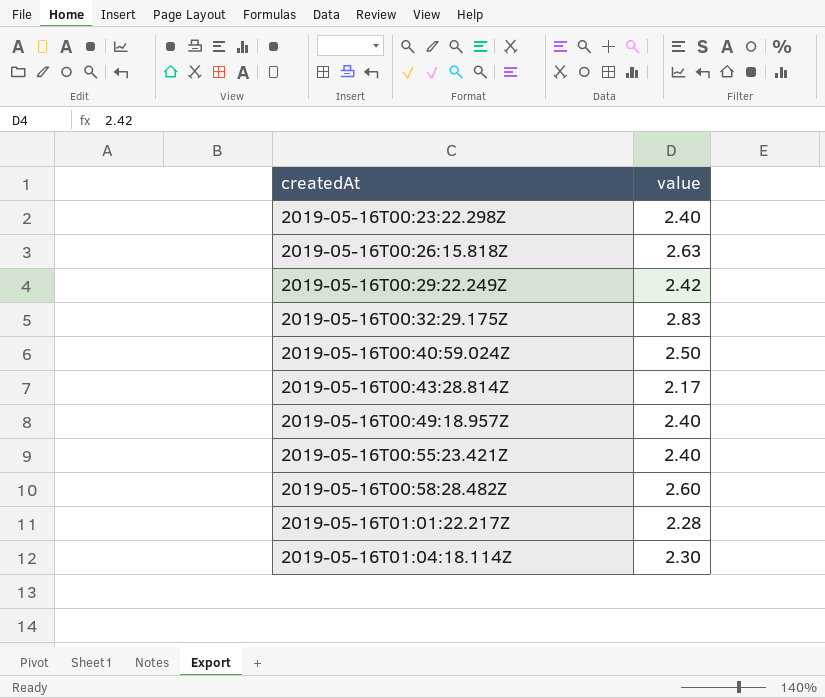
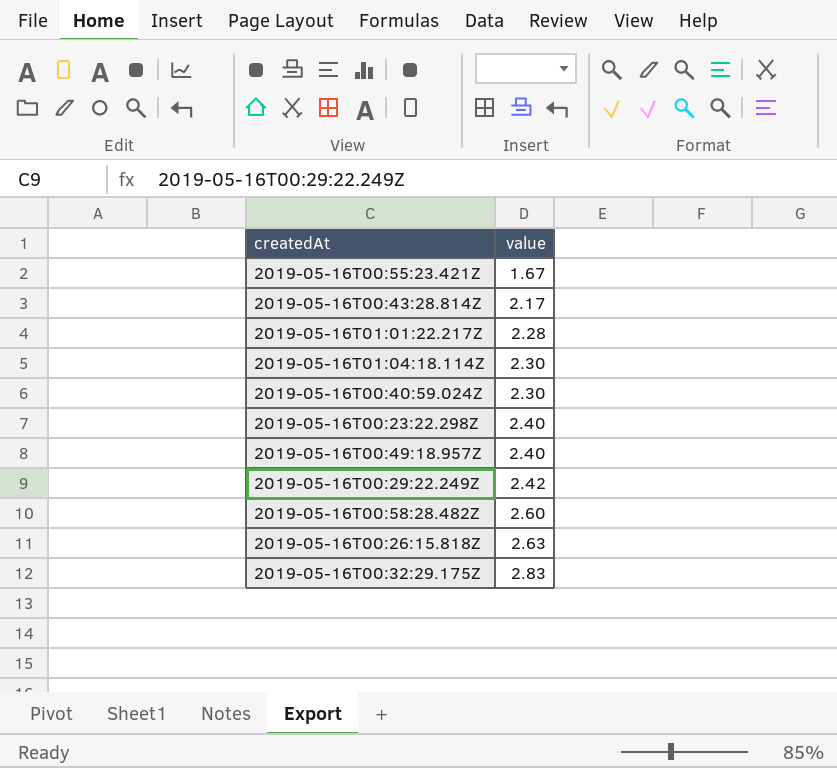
row order: createdAt ascending -> value ascending
2019-05-16T00:55:23.421Z | value: 2.40 -> 1.67
2019-05-16T00:40:59.024Z | value: 2.50 -> 2.30

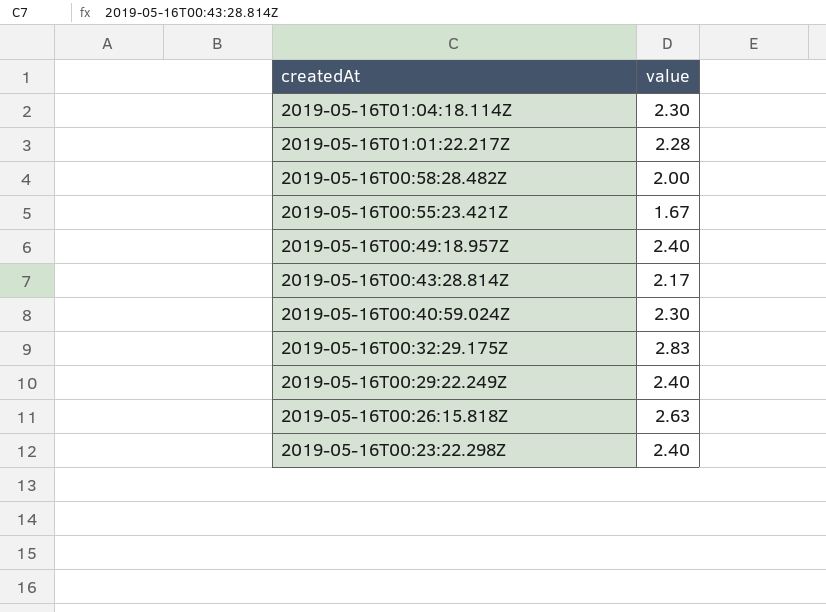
row order: value ascending -> createdAt descending
2019-05-16T00:58:28.482Z | value: 2.60 -> 2.00
2019-05-16T00:29:22.249Z | value: 2.42 -> 2.40

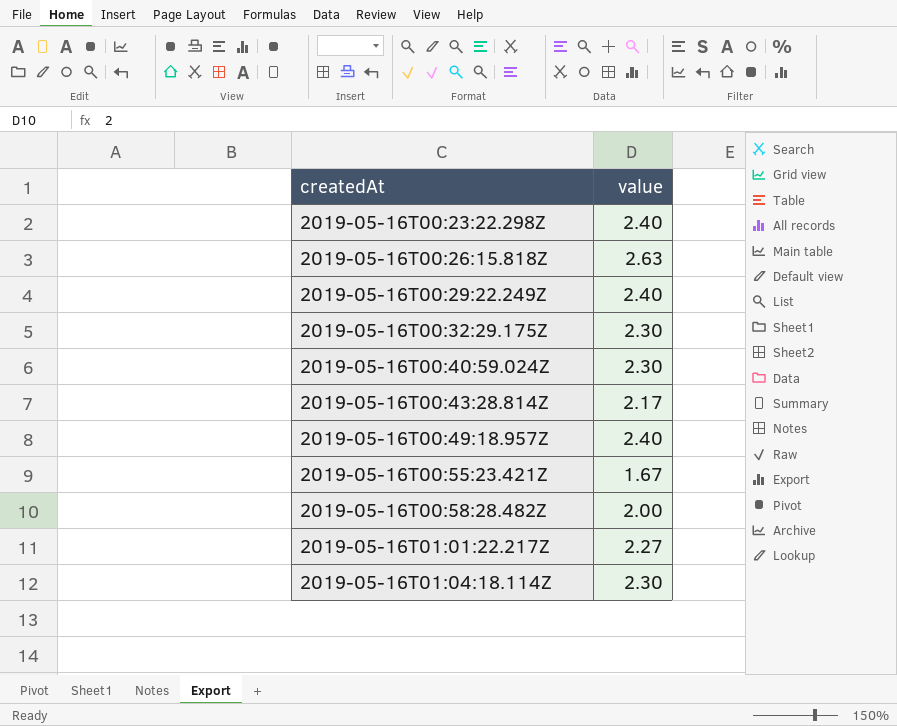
row order: createdAt descending -> createdAt ascending
2019-05-16T00:32:29.175Z | value: 2.83 -> 2.30
2019-05-16T01:01:22.217Z | value: 2.28 -> 2.27

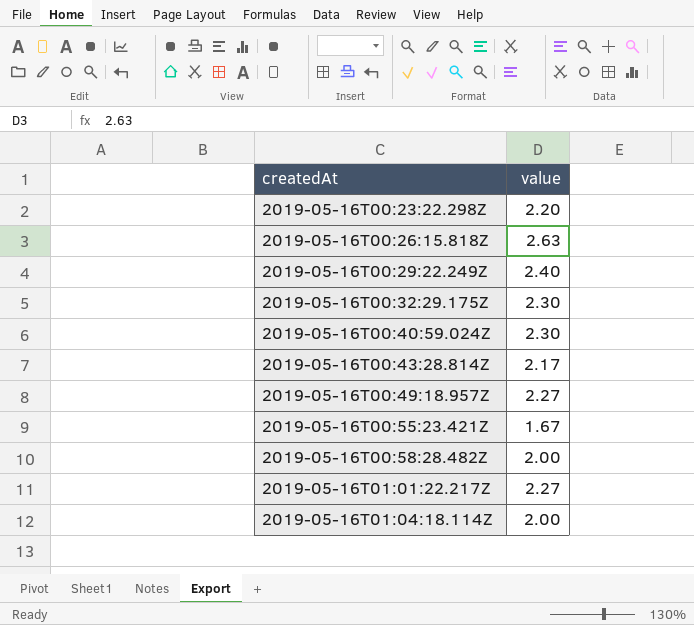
2019-05-16T00:23:22.298Z | value: 2.40 -> 2.20
2019-05-16T00:49:18.957Z | value: 2.40 -> 2.27
2019-05-16T01:04:18.114Z | value: 2.30 -> 2.00

